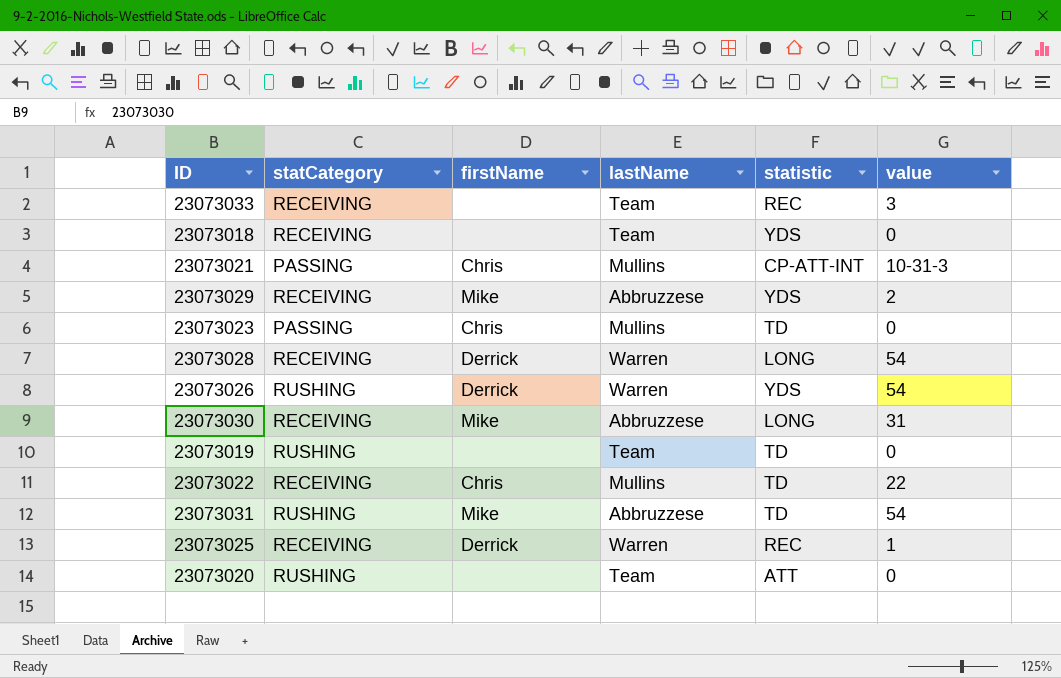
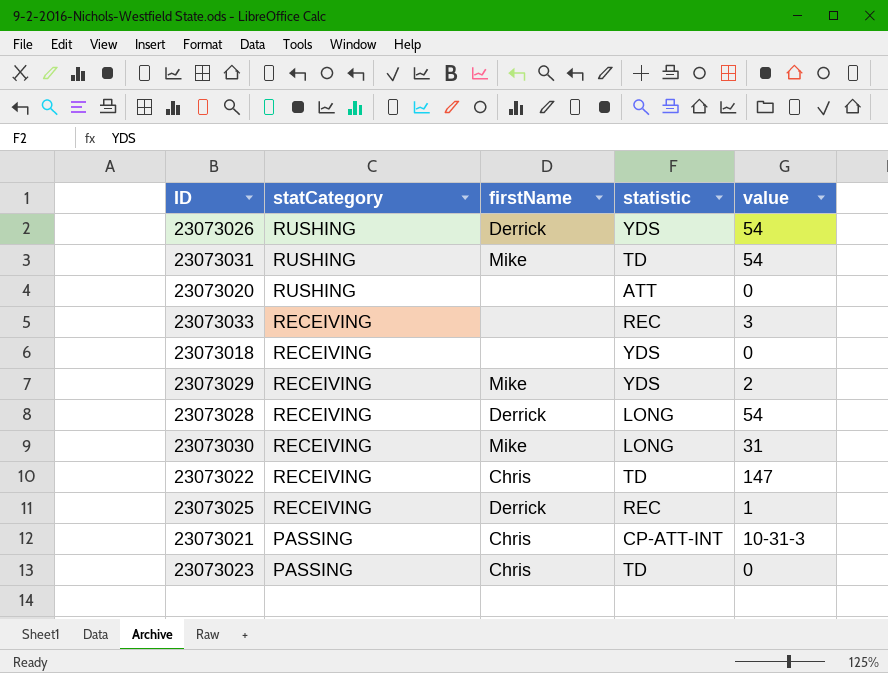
row order: none -> statCategory descending
column lastName | position: 4 -> none
row 23073019: RUSHING | none | Team | TD | 0 -> none
23073022 | value: 22 -> 147

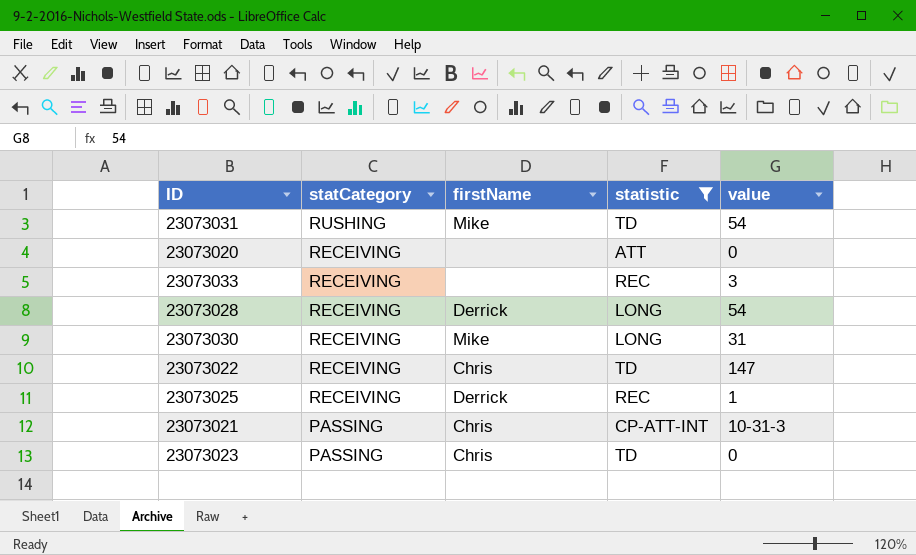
filter: none -> statistic != YDS
23073020 | statCategory: RUSHING -> RECEIVING

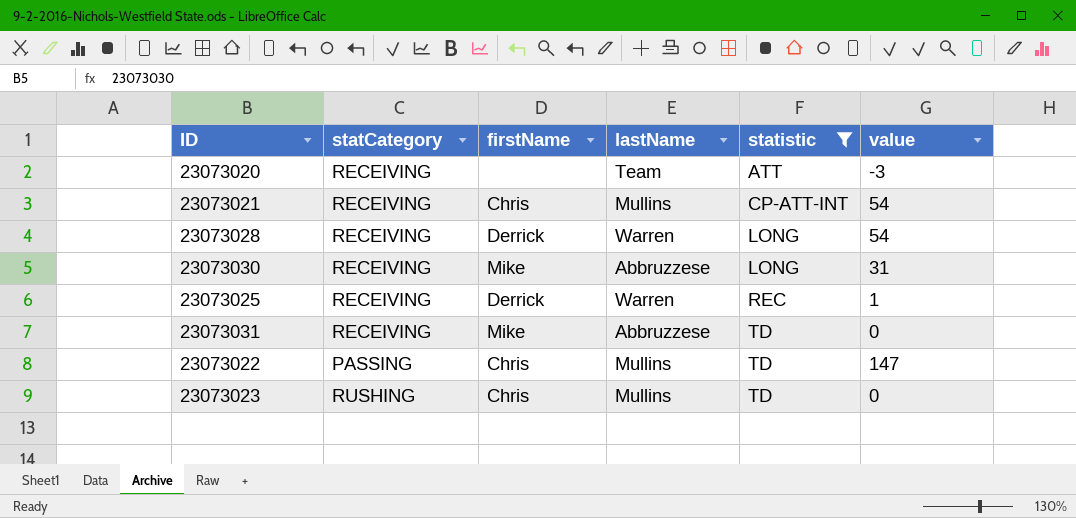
row order: statCategory descending -> statistic ascending
column lastName | position: none -> 4
row 23073033: RECEIVING | none | REC | 3 -> none
23073020 | value: 0 -> -3
23073021 | statCategory: PASSING -> RECEIVING
23073021 | value: 10-31-3 -> 54
23073031 | statCategory: RUSHING -> RECEIVING
23073031 | value: 54 -> 0
23073022 | statCategory: RECEIVING -> PASSING
23073023 | statCategory: PASSING -> RUSHING

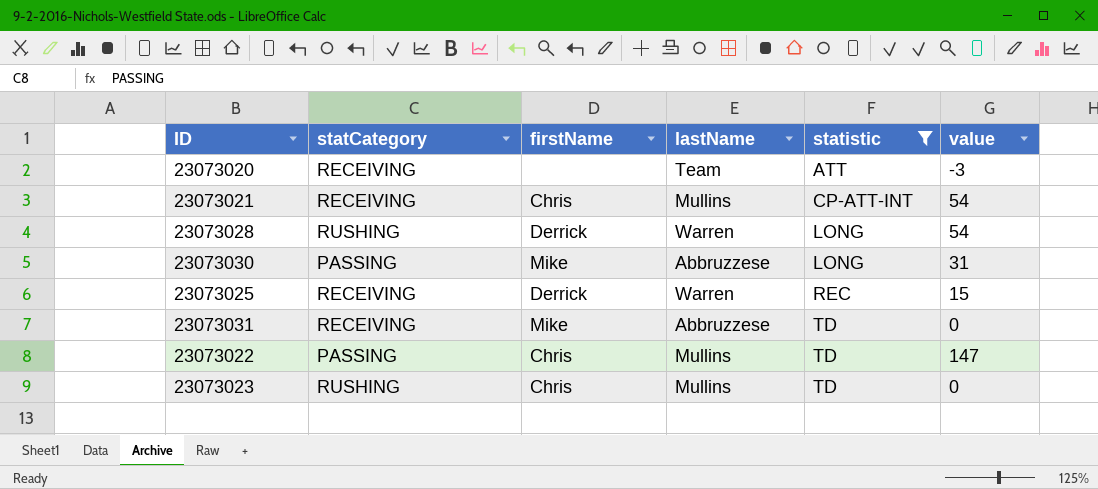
23073028 | statCategory: RECEIVING -> RUSHING
23073030 | statCategory: RECEIVING -> PASSING
23073025 | value: 1 -> 15

